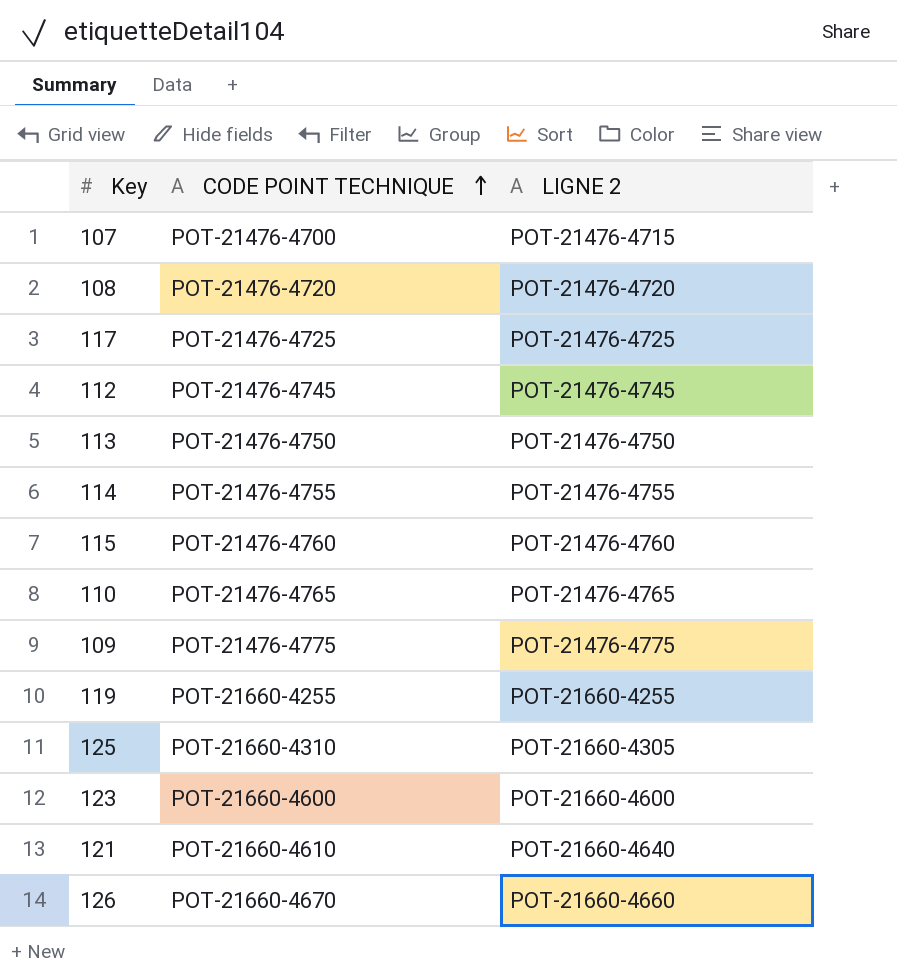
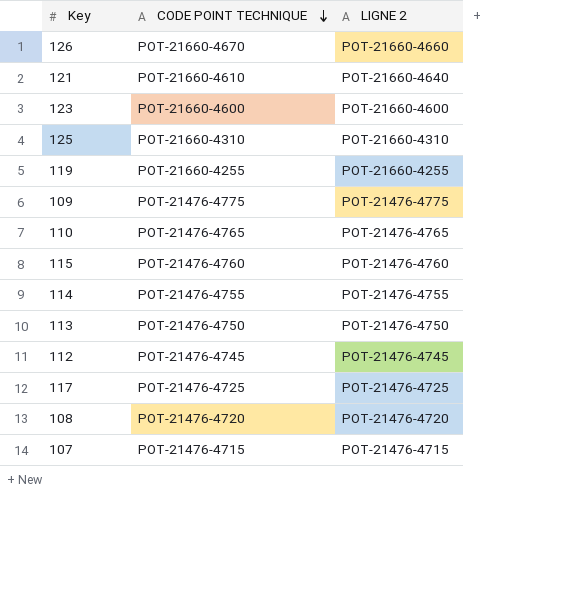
row order: CODE POINT TECHNIQUE ascending -> CODE POINT TECHNIQUE descending
125 | LIGNE 2: POT-21660-4305 -> POT-21660-4310
107 | CODE POINT TECHNIQUE: POT-21476-4700 -> POT-21476-4715

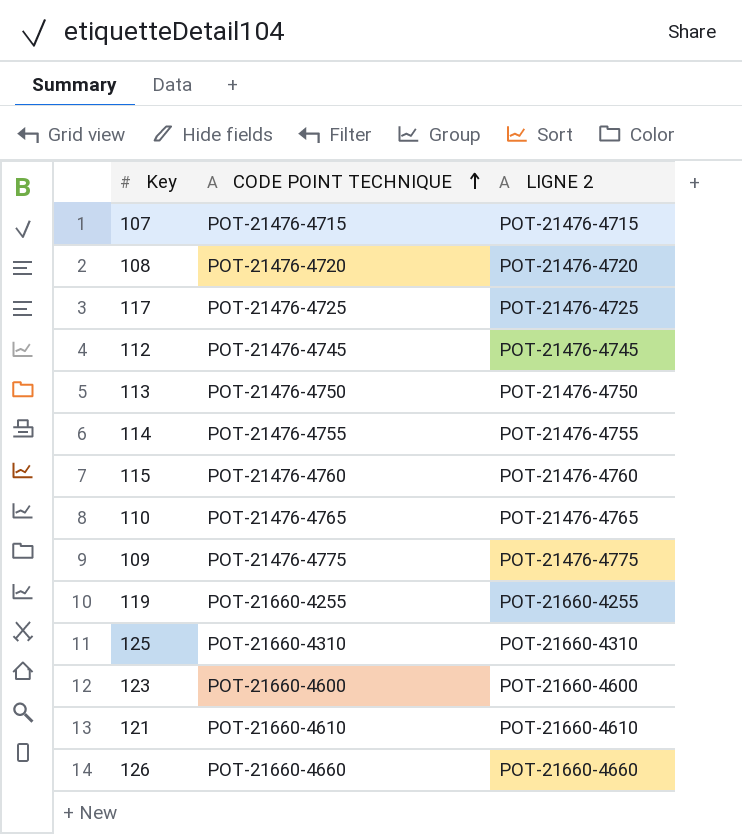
row order: CODE POINT TECHNIQUE descending -> CODE POINT TECHNIQUE ascending
121 | LIGNE 2: POT-21660-4640 -> POT-21660-4610
126 | CODE POINT TECHNIQUE: POT-21660-4670 -> POT-21660-4660

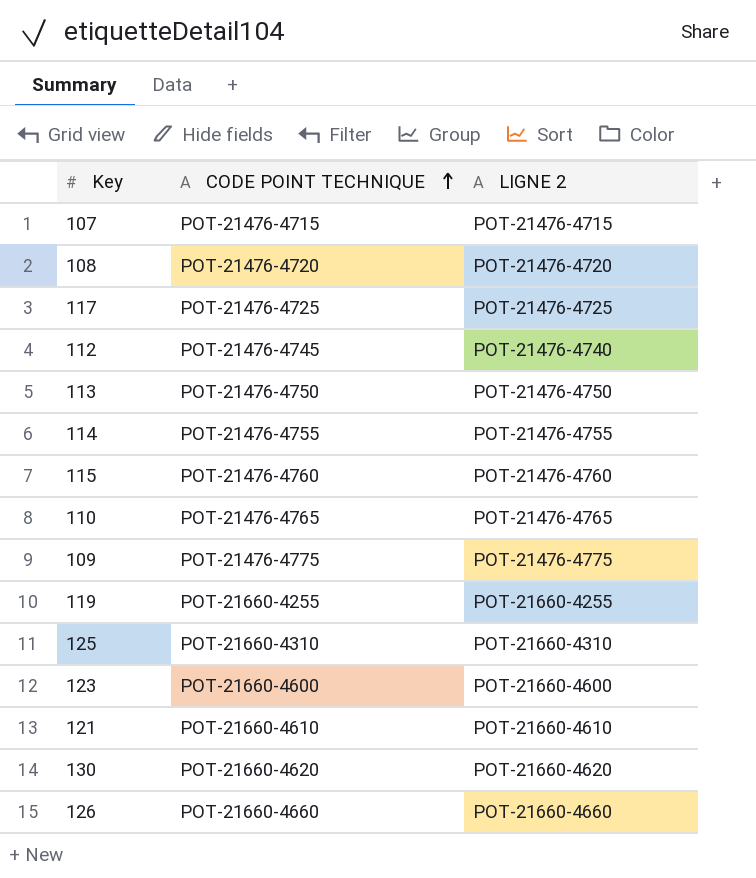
112 | LIGNE 2: POT-21476-4745 -> POT-21476-4740
row 130: none -> POT-21660-4620 | POT-21660-4620

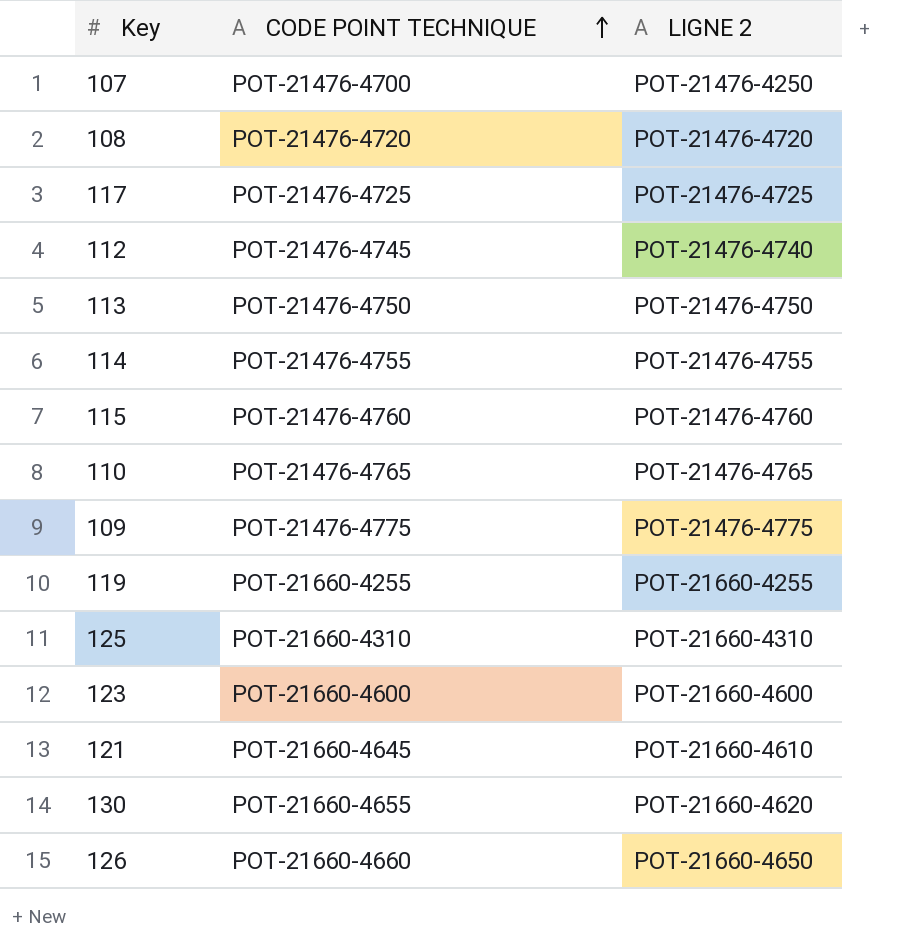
107 | CODE POINT TECHNIQUE: POT-21476-4715 -> POT-21476-4700
107 | LIGNE 2: POT-21476-4715 -> POT-21476-4250
121 | CODE POINT TECHNIQUE: POT-21660-4610 -> POT-21660-4645
130 | CODE POINT TECHNIQUE: POT-21660-4620 -> POT-21660-4655
126 | LIGNE 2: POT-21660-4660 -> POT-21660-4650

